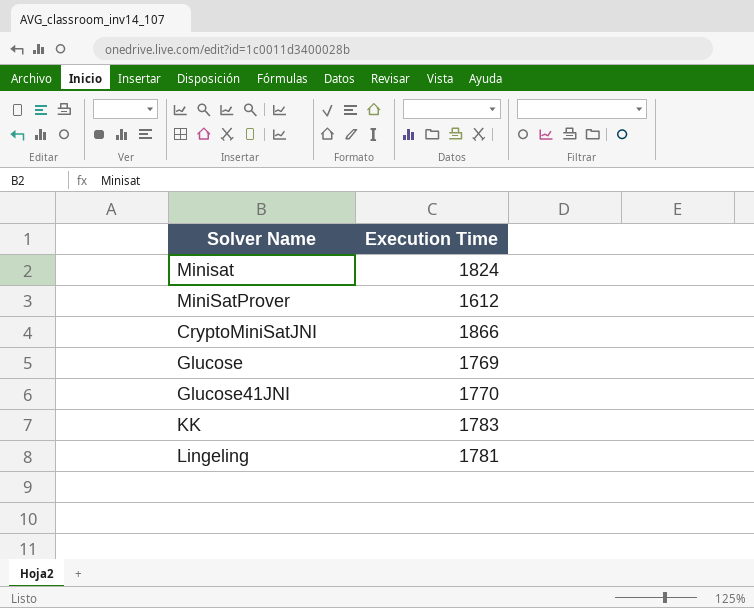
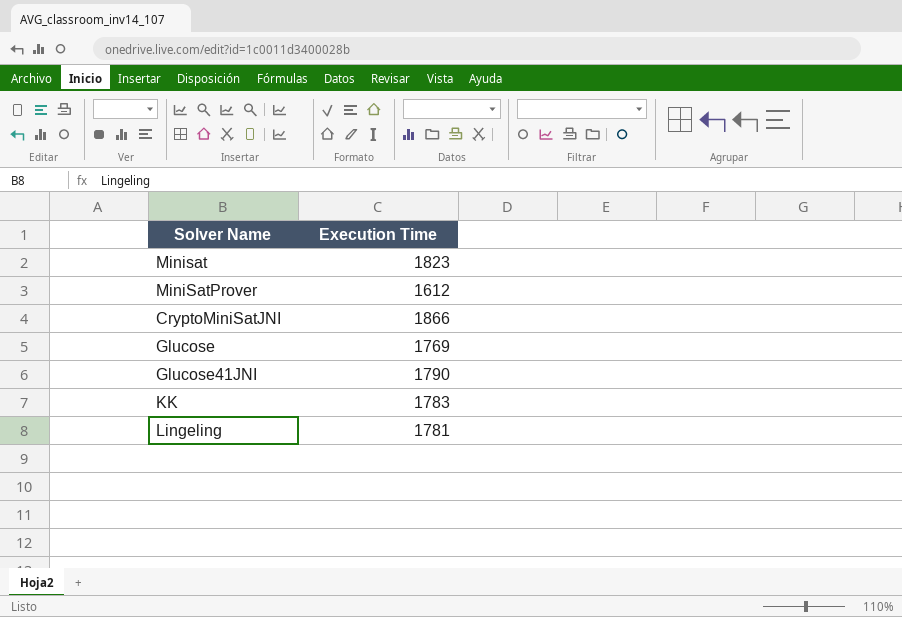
Minisat | Execution Time: 1824 -> 1823
Glucose41JNI | Execution Time: 1770 -> 1790

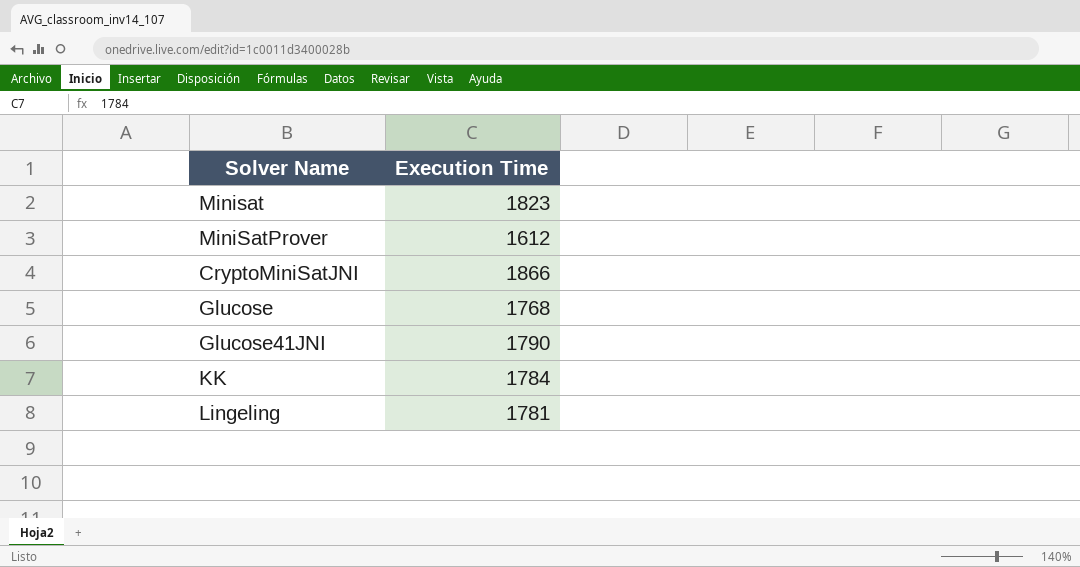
Glucose | Execution Time: 1769 -> 1768
KK | Execution Time: 1783 -> 1784

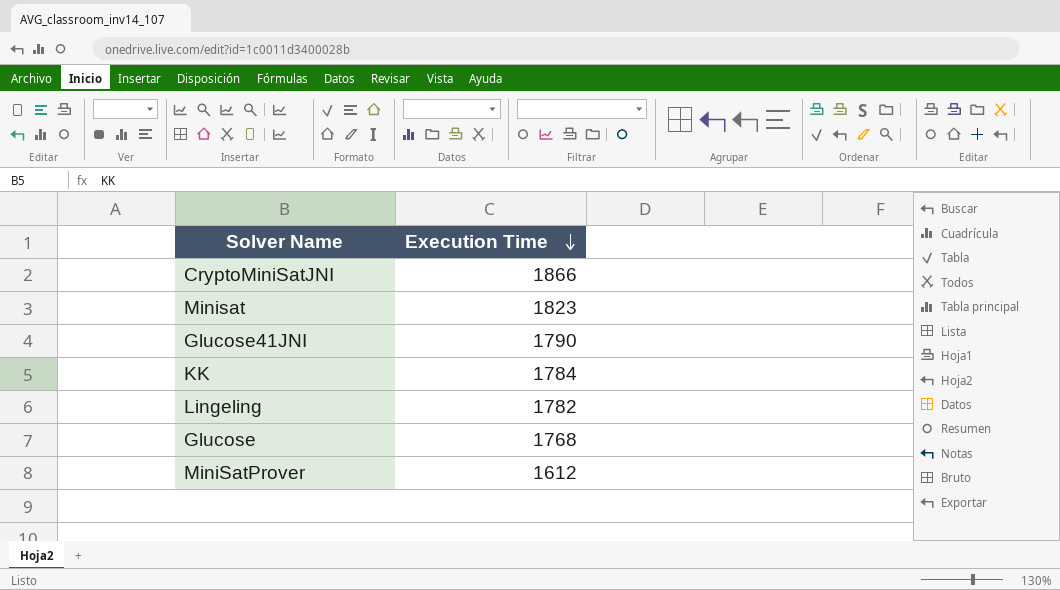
row order: none -> Execution Time descending
Lingeling | Execution Time: 1781 -> 1782

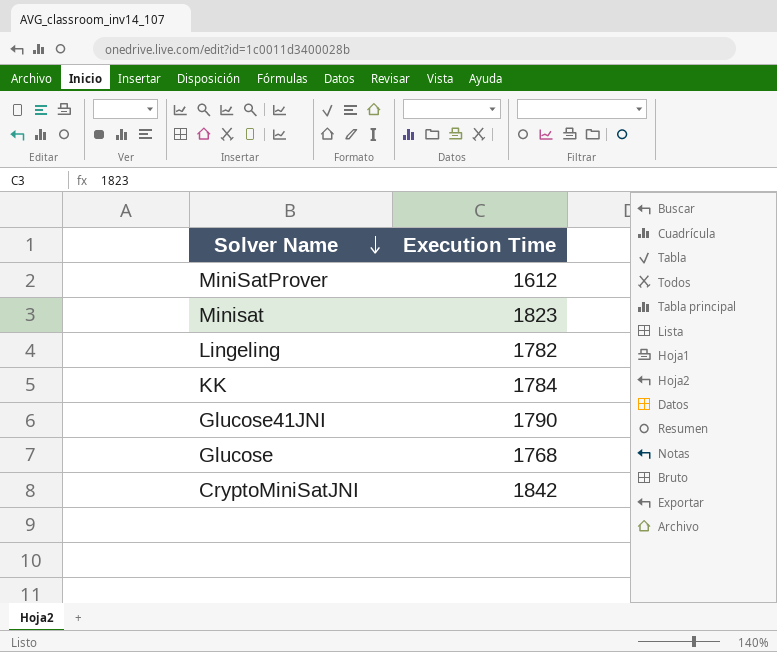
row order: Execution Time descending -> Solver Name descending
CryptoMiniSatJNI | Execution Time: 1866 -> 1842

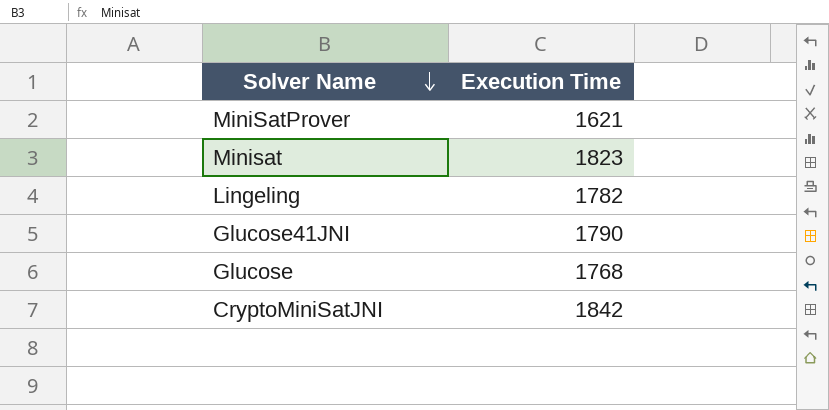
row KK: 1784 -> none
MiniSatProver | Execution Time: 1612 -> 1621

